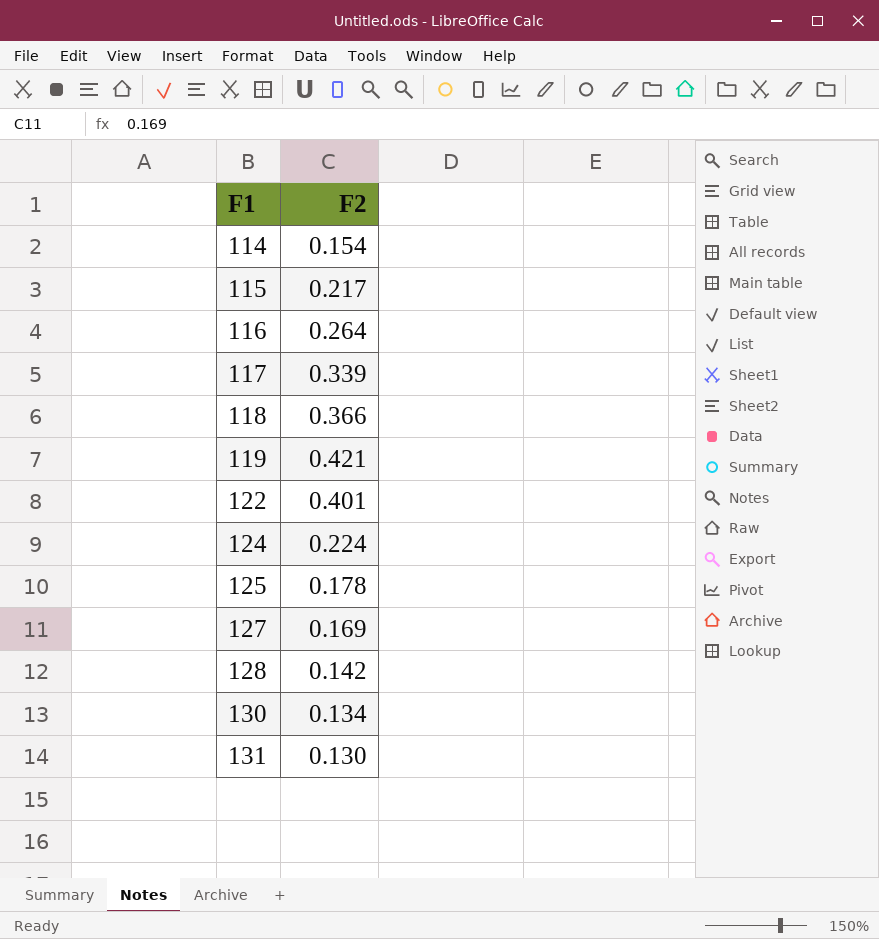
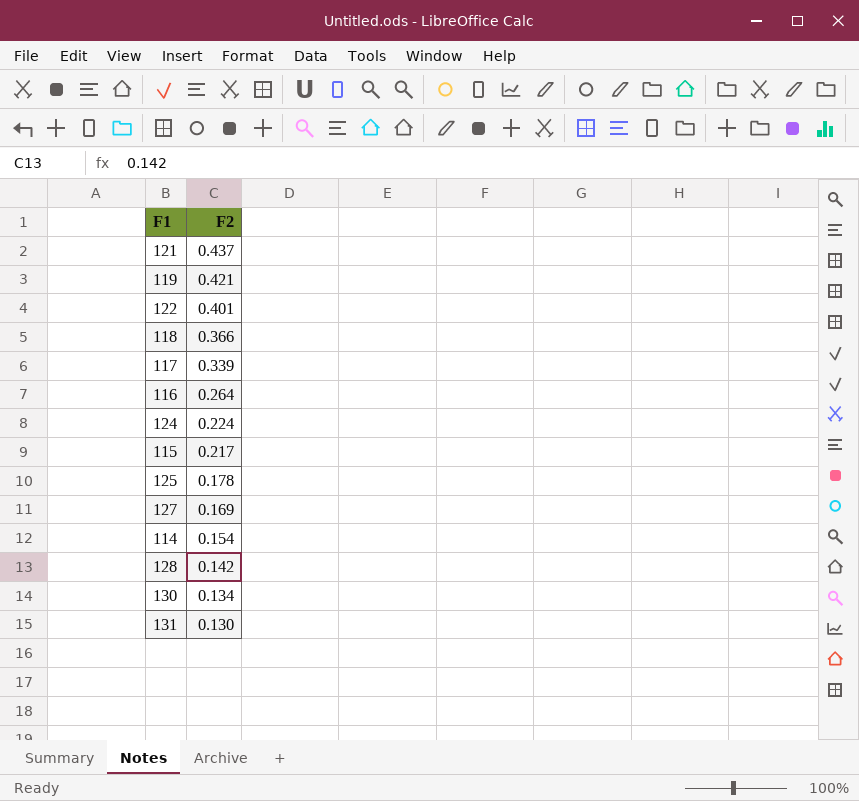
row order: F1 ascending -> F2 descending
row 121: none -> 0.437

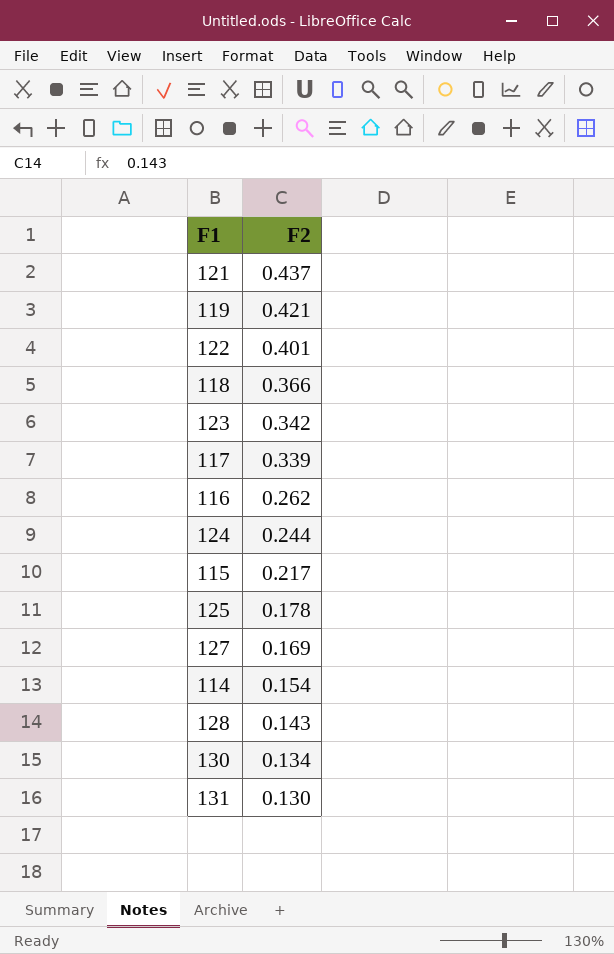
row 123: none -> 0.342
116 | F2: 0.264 -> 0.262
124 | F2: 0.224 -> 0.244
128 | F2: 0.142 -> 0.143

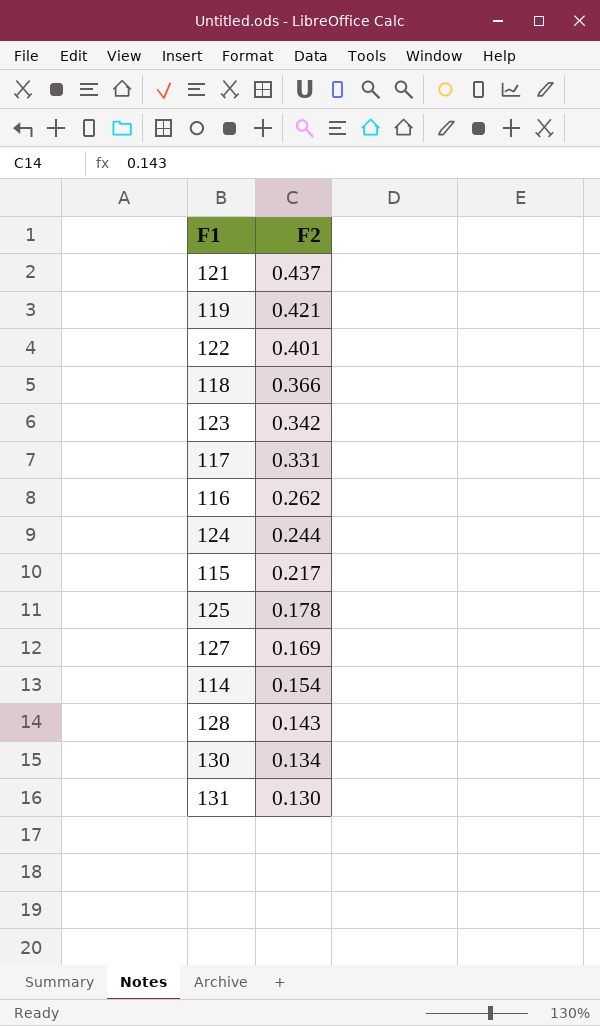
117 | F2: 0.339 -> 0.331

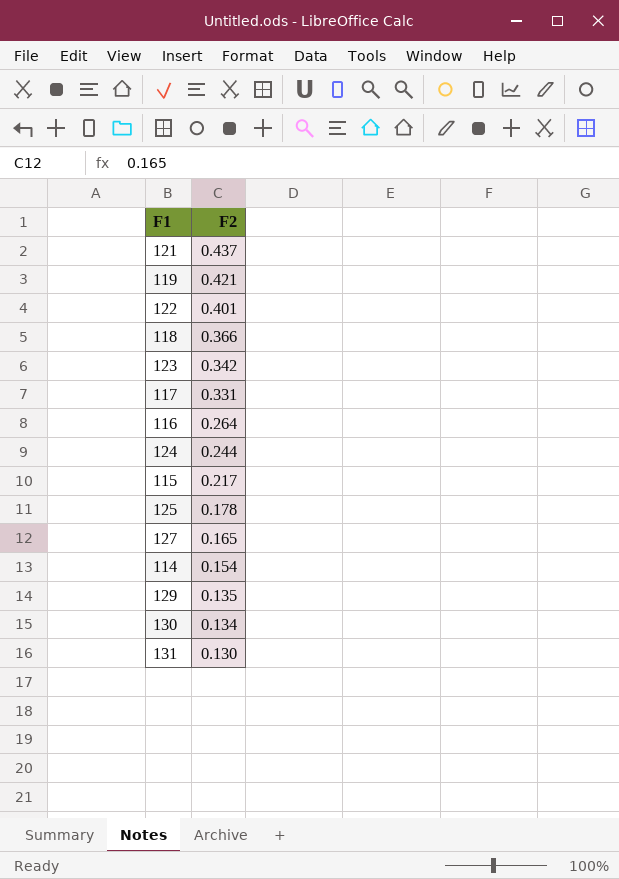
row 128: 0.143 -> none
116 | F2: 0.262 -> 0.264
127 | F2: 0.169 -> 0.165
row 129: none -> 0.135

